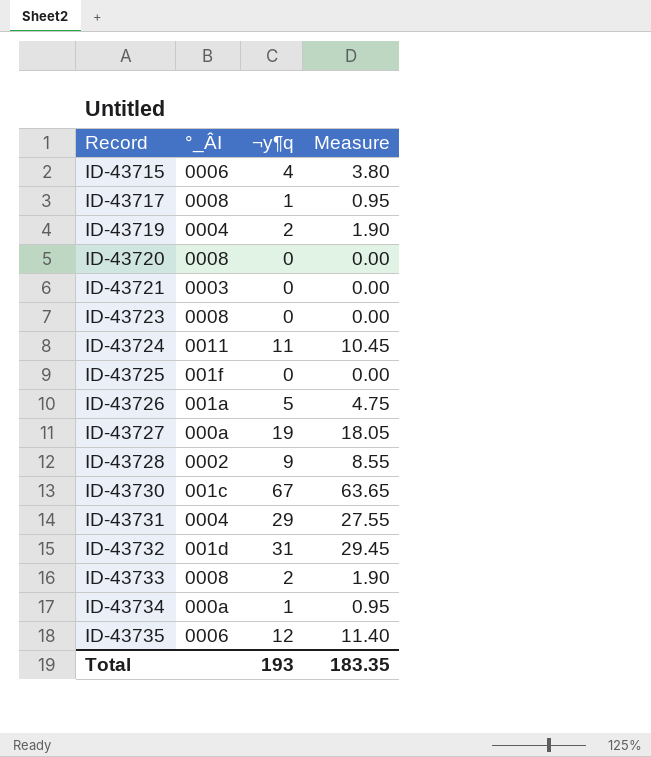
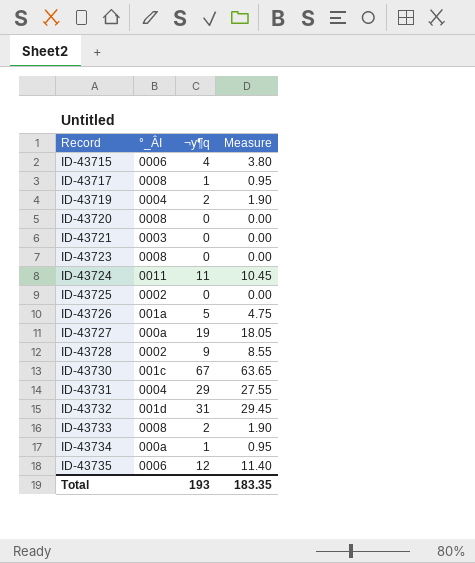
ID-43725 | °_ÂI: 001f -> 0002

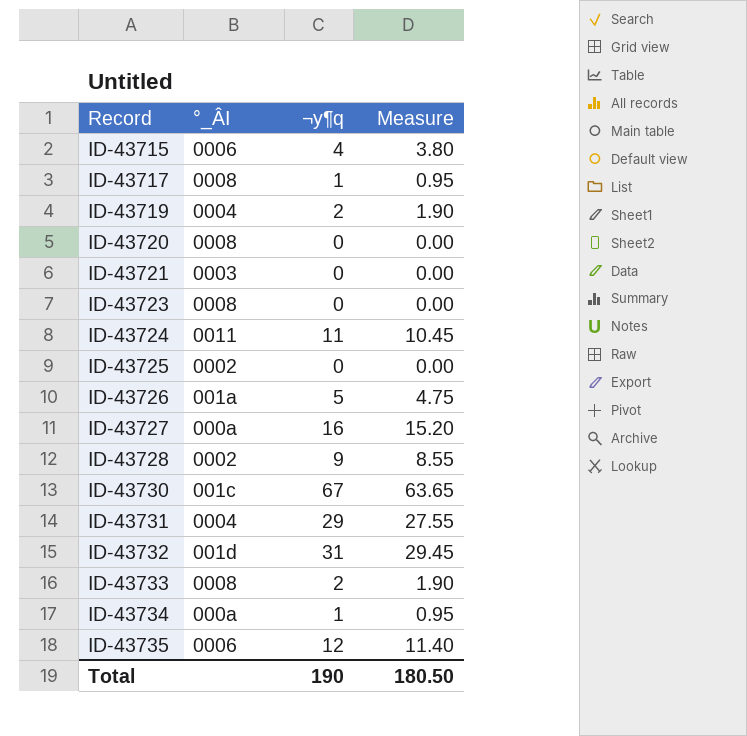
ID-43727 | ¬y¶q: 19 -> 16
ID-43727 | Measure: 18.05 -> 15.20
Total | ¬y¶q: 193 -> 190
Total | Measure: 183.35 -> 180.50

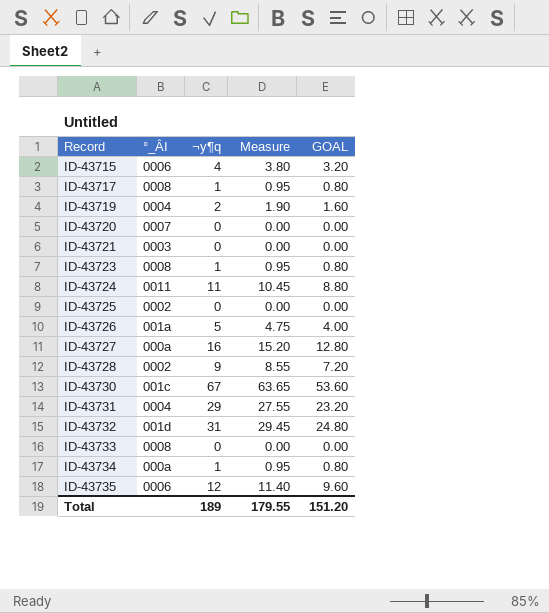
column GOAL | formula: none -> [¬y¶q] * 0.8
ID-43720 | °_ÂI: 0008 -> 0007
ID-43723 | ¬y¶q: 0 -> 1
ID-43723 | Measure: 0.00 -> 0.95
ID-43733 | ¬y¶q: 2 -> 0
ID-43733 | Measure: 1.90 -> 0.00
Total | ¬y¶q: 190 -> 189
Total | Measure: 180.50 -> 179.55

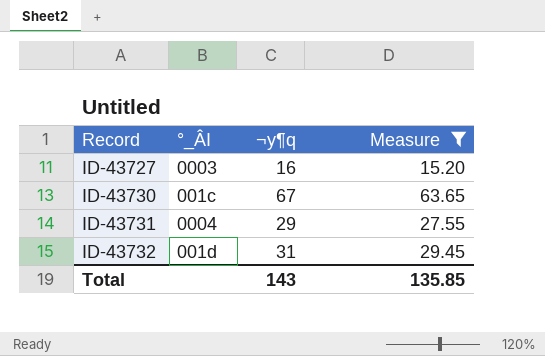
filter: none -> Measure >= 15.20
column GOAL | formula: [¬y¶q] * 0.8 -> none
ID-43727 | °_ÂI: 000a -> 0003
Total | ¬y¶q: 189 -> 143
Total | Measure: 179.55 -> 135.85

